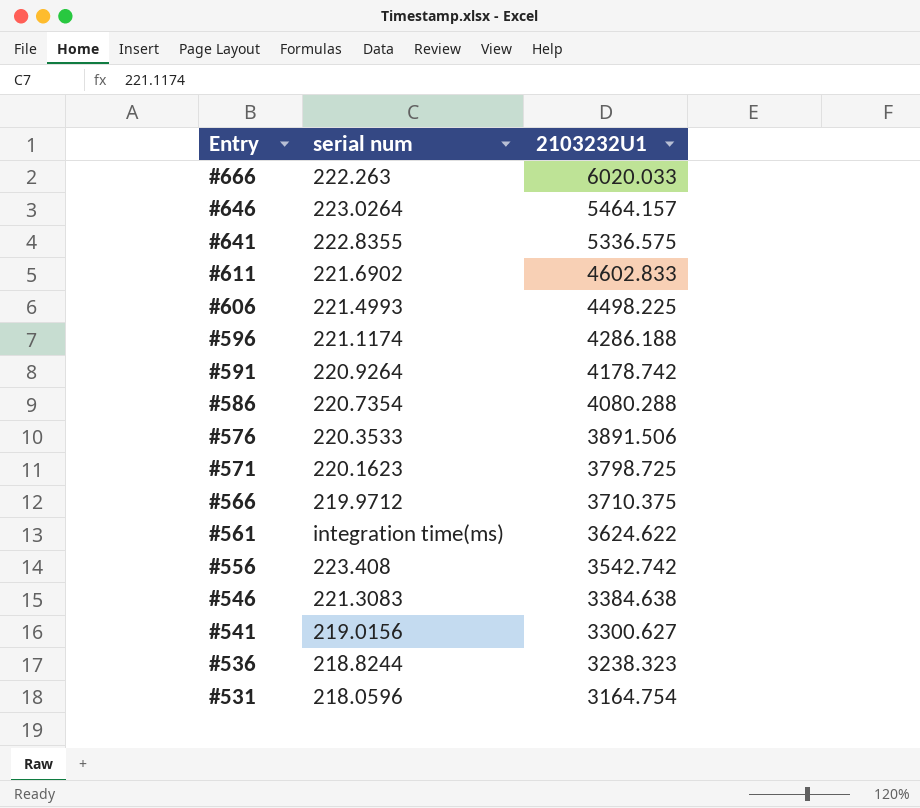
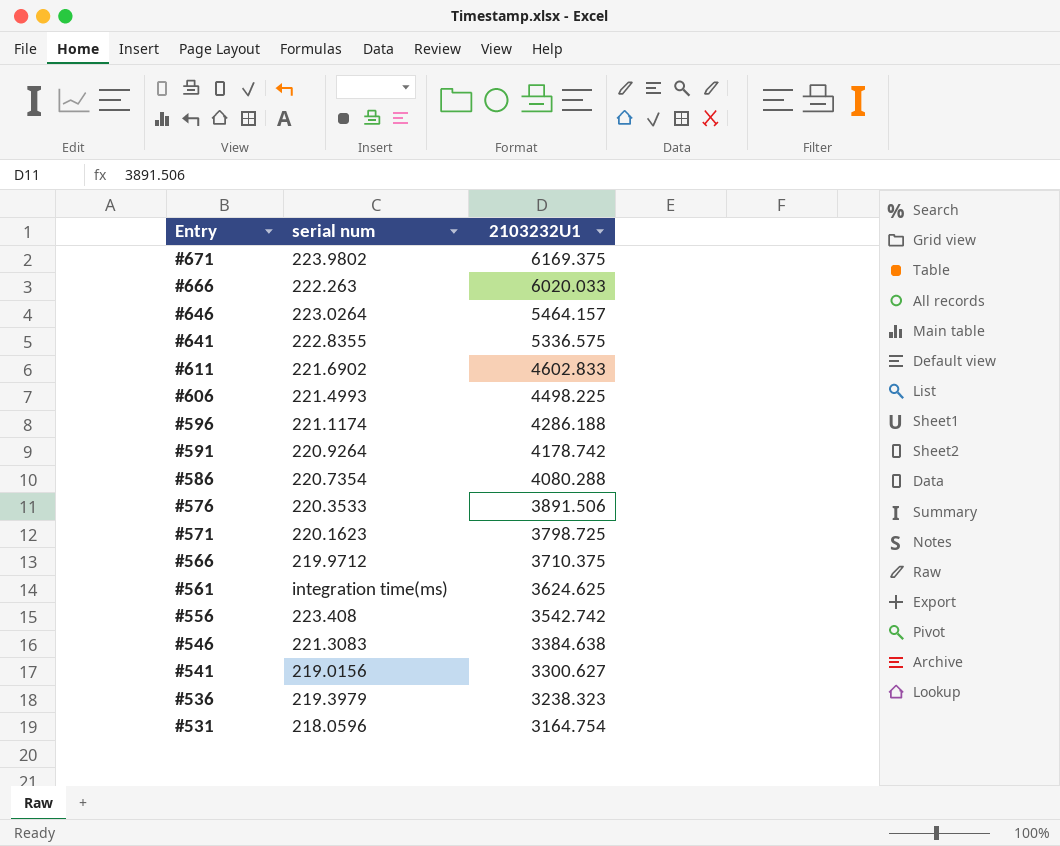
row #671: none -> 223.9802 | 6169.375
#561 | 2103232U1: 3624.622 -> 3624.625
#536 | serial num: 218.8244 -> 219.3979

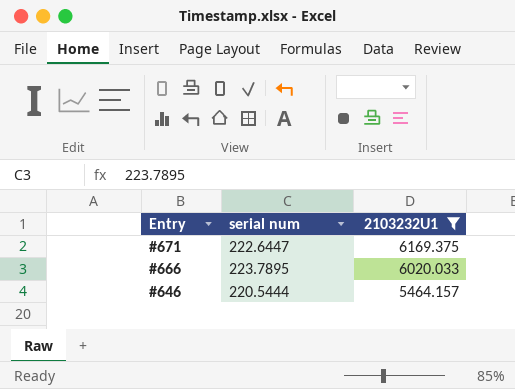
filter: none -> 2103232U1 >= 5464.157
#671 | serial num: 223.9802 -> 222.6447
#666 | serial num: 222.263 -> 223.7895
#646 | serial num: 223.0264 -> 220.5444

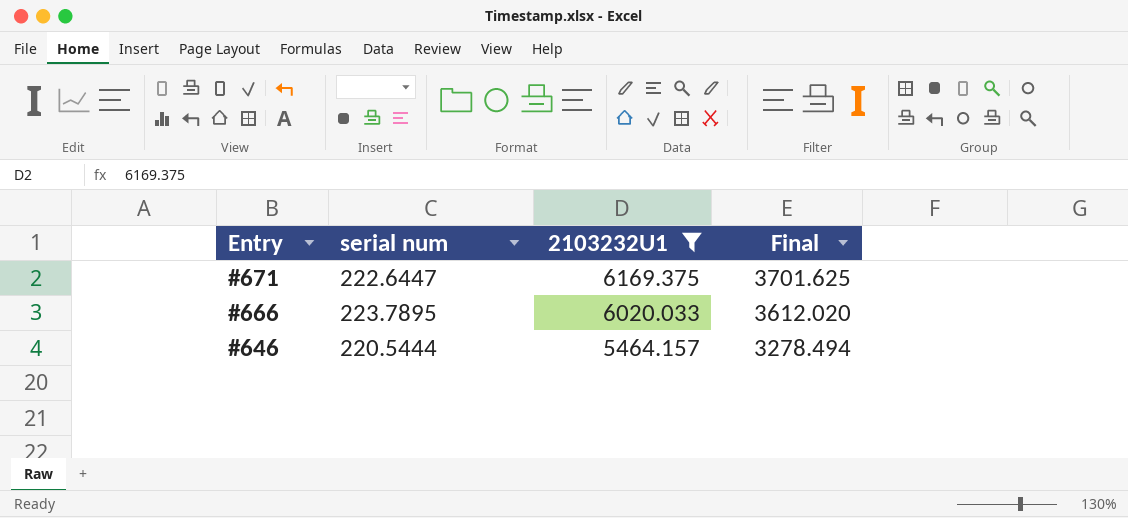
column Final | formula: none -> [2103232U1] * 0.6

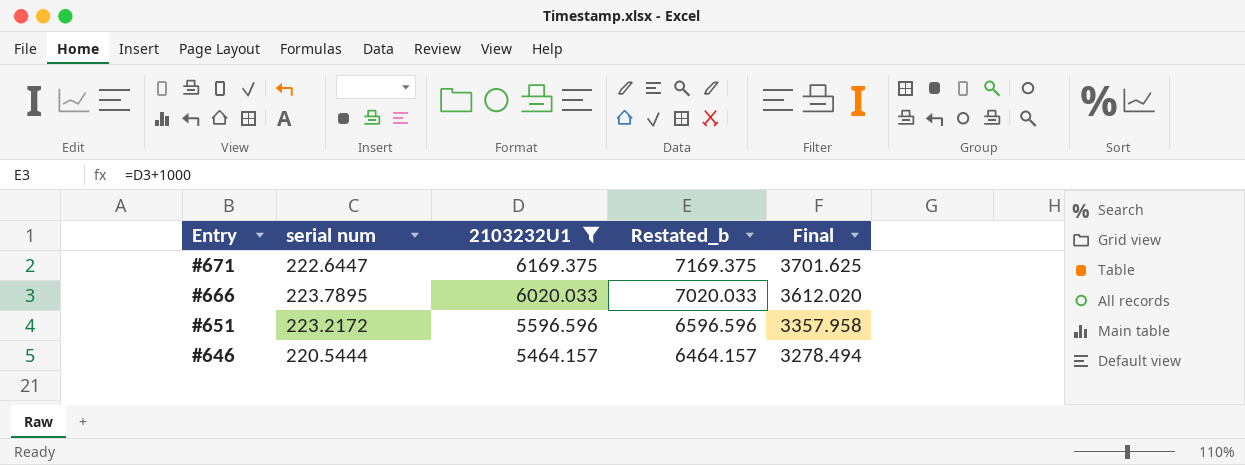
column Restated_b | formula: none -> [2103232U1] + 1000
row #651: none -> 223.2172 | 5596.596 | 6596.596 | 3357.958

